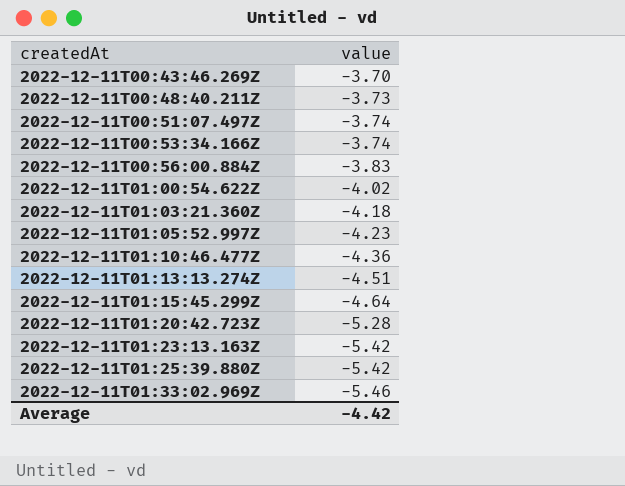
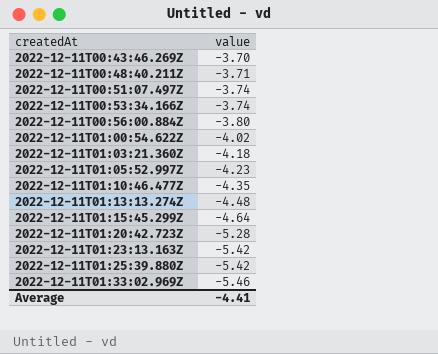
2022-12-11T00:48:40.211Z | value: -3.73 -> -3.71
2022-12-11T00:56:00.884Z | value: -3.83 -> -3.80
2022-12-11T01:10:46.477Z | value: -4.36 -> -4.35
2022-12-11T01:13:13.274Z | value: -4.51 -> -4.48
Average | value: -4.42 -> -4.41

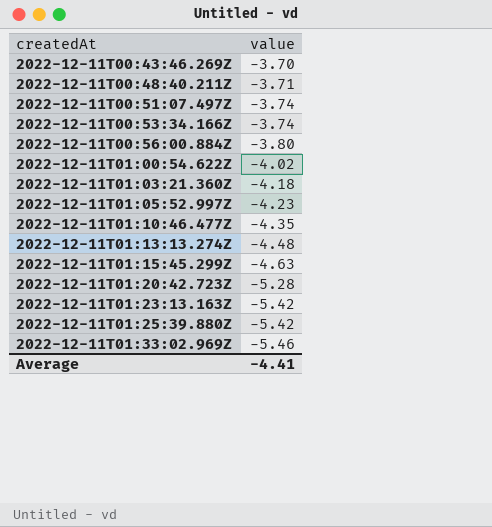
2022-12-11T01:15:45.299Z | value: -4.64 -> -4.63

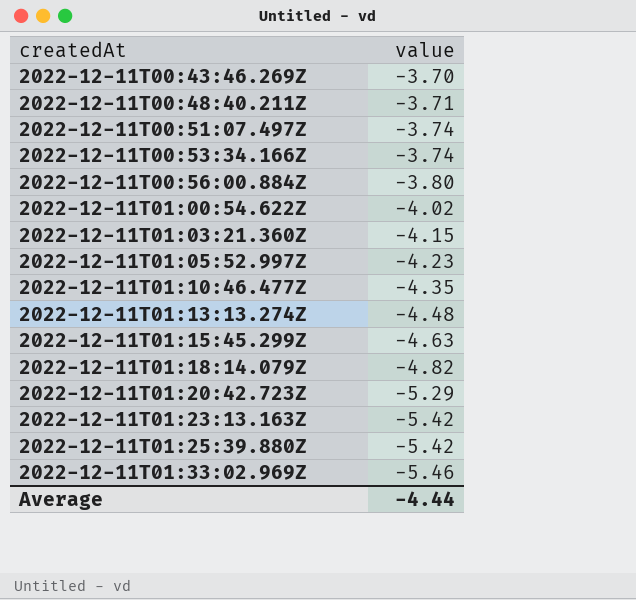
2022-12-11T01:03:21.360Z | value: -4.18 -> -4.15
row 2022-12-11T01:18:14.079Z: none -> -4.82
2022-12-11T01:20:42.723Z | value: -5.28 -> -5.29
Average | value: -4.41 -> -4.44

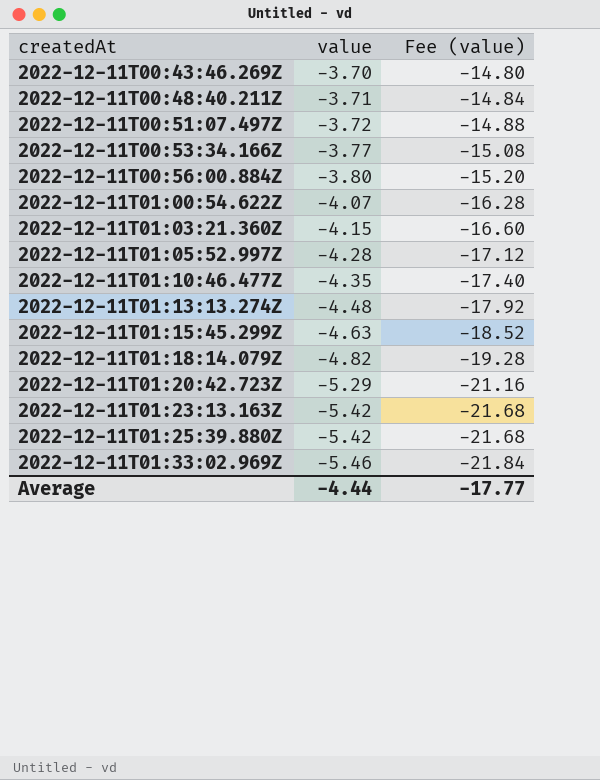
column Fee (value) | formula: none -> [value] * 4
2022-12-11T00:51:07.497Z | value: -3.74 -> -3.72
2022-12-11T00:53:34.166Z | value: -3.74 -> -3.77
2022-12-11T01:00:54.622Z | value: -4.02 -> -4.07
2022-12-11T01:05:52.997Z | value: -4.23 -> -4.28

